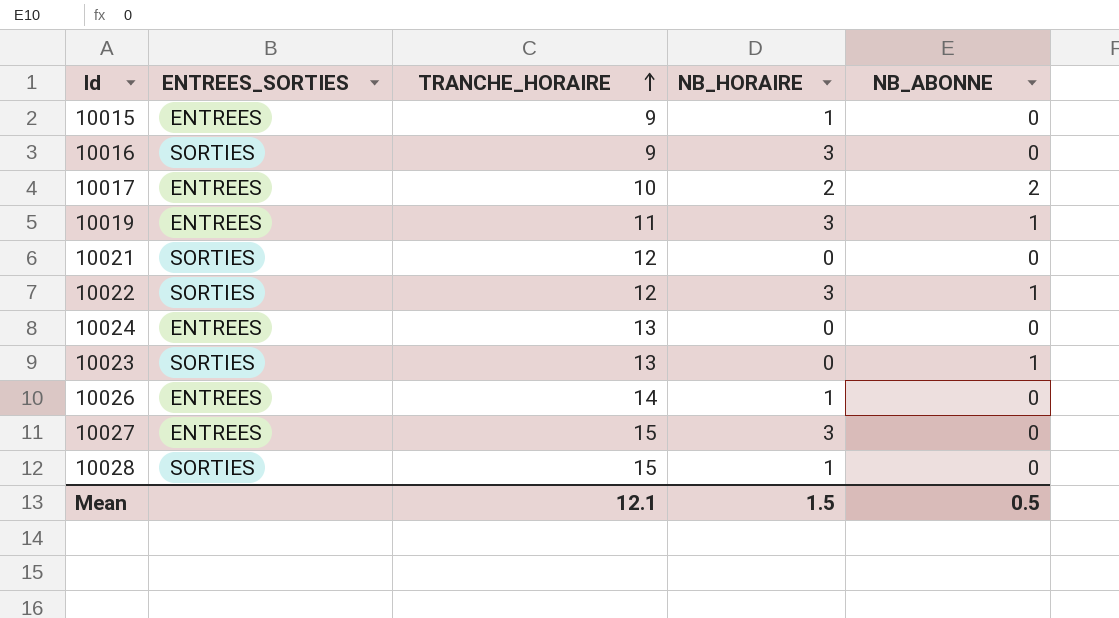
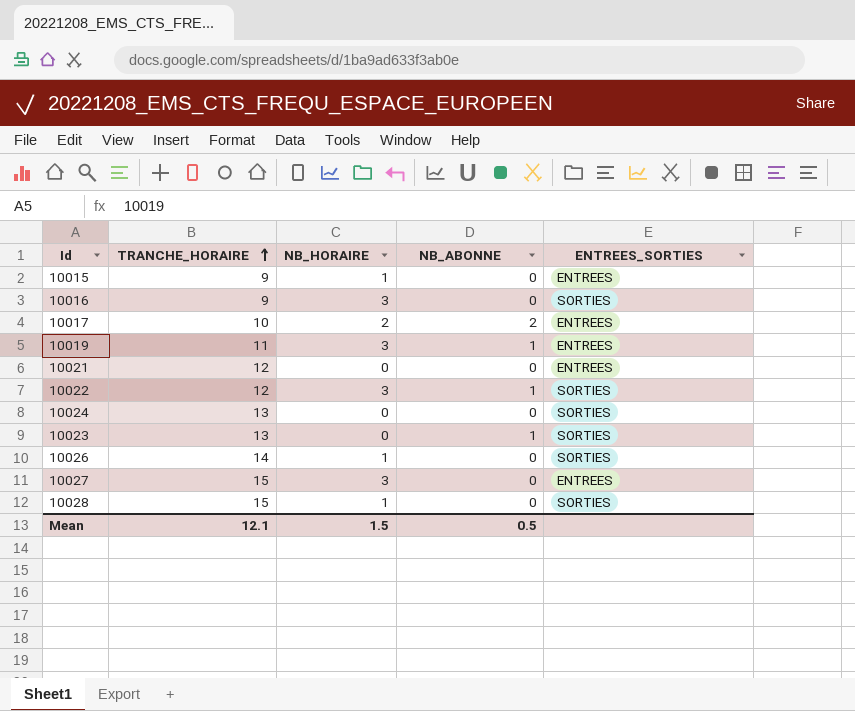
column ENTREES_SORTIES | position: 2 -> 5
10021 | ENTREES_SORTIES: SORTIES -> ENTREES
10024 | ENTREES_SORTIES: ENTREES -> SORTIES
10026 | ENTREES_SORTIES: ENTREES -> SORTIES

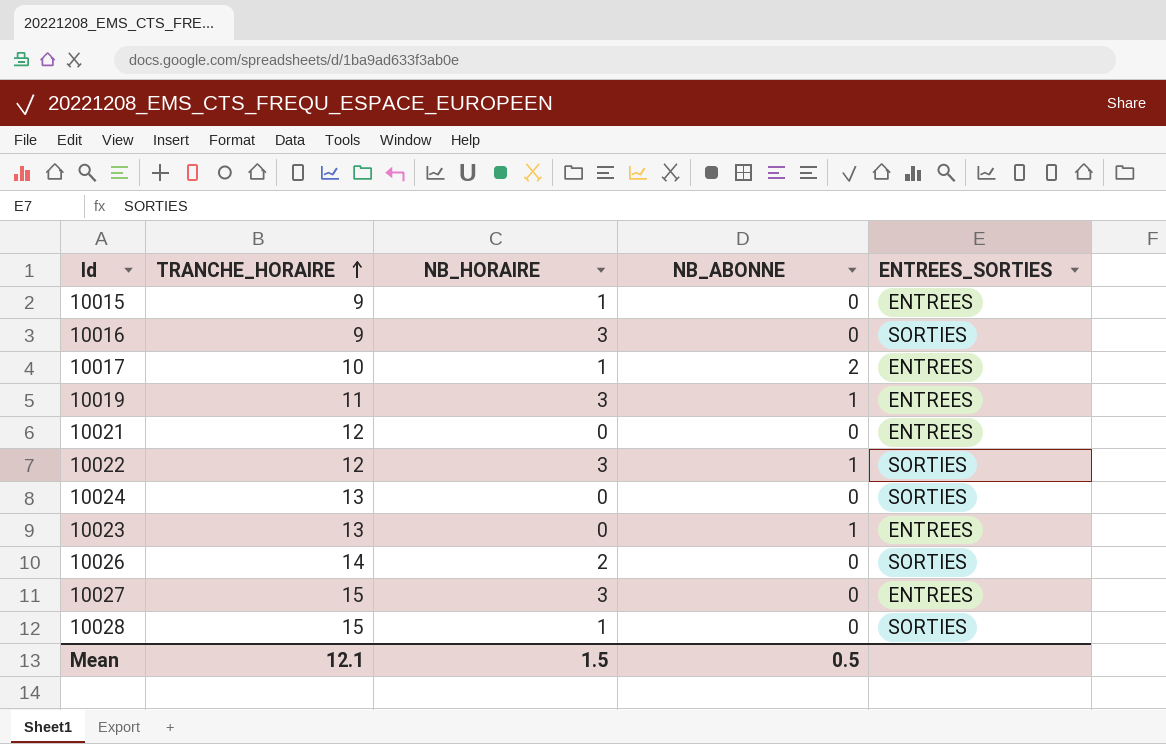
10017 | NB_HORAIRE: 2 -> 1
10023 | ENTREES_SORTIES: SORTIES -> ENTREES
10026 | NB_HORAIRE: 1 -> 2

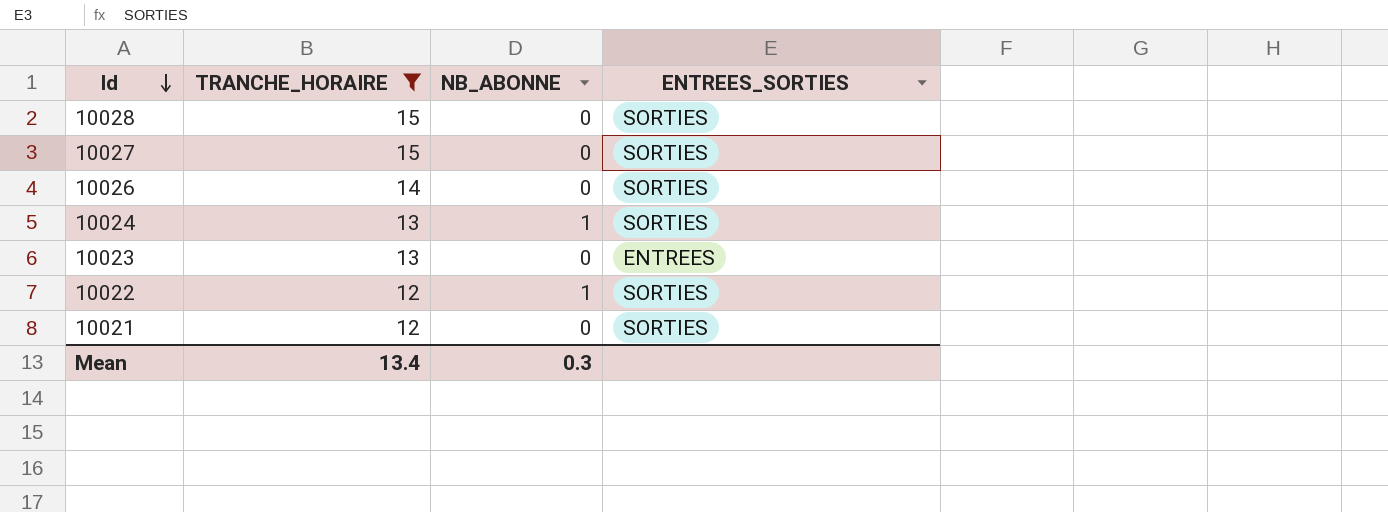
filter: none -> TRANCHE_HORAIRE >= 12
row order: TRANCHE_HORAIRE ascending -> Id descending
column NB_HORAIRE | position: 3 -> none
10027 | ENTREES_SORTIES: ENTREES -> SORTIES
10024 | NB_ABONNE: 0 -> 1
10023 | NB_ABONNE: 1 -> 0
10021 | ENTREES_SORTIES: ENTREES -> SORTIES
Mean | TRANCHE_HORAIRE: 12.1 -> 13.4
Mean | NB_ABONNE: 0.5 -> 0.3

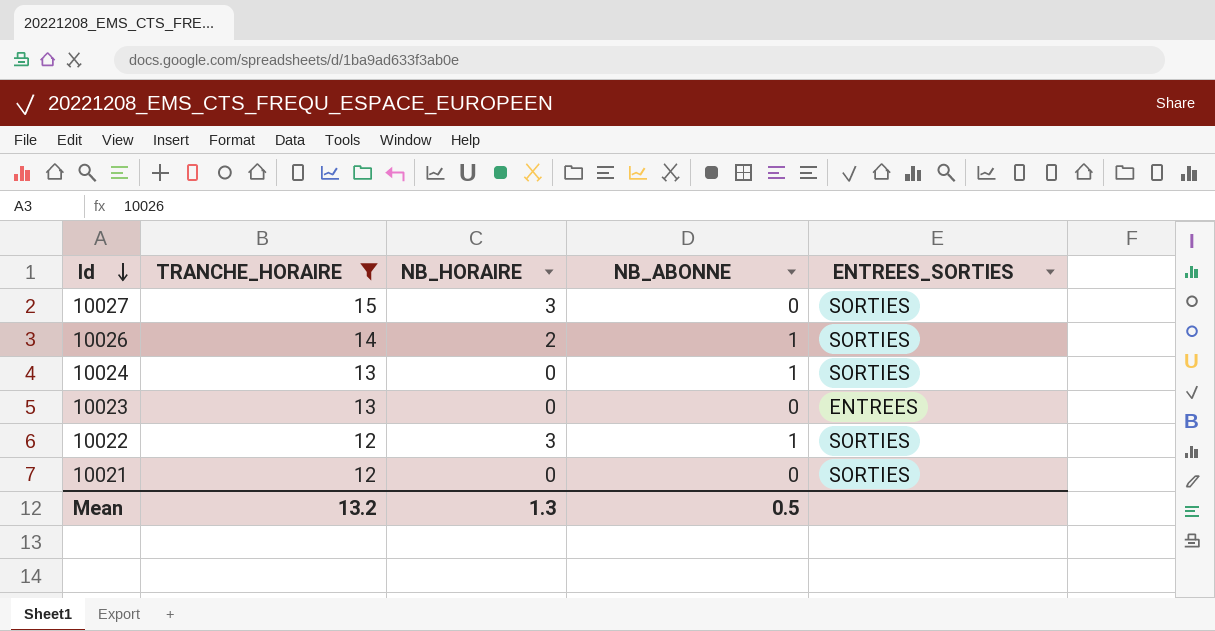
column NB_HORAIRE | position: none -> 3
row 10028: 15 | 0 | SORTIES -> none
10026 | NB_ABONNE: 0 -> 1
Mean | TRANCHE_HORAIRE: 13.4 -> 13.2
Mean | NB_ABONNE: 0.3 -> 0.5

